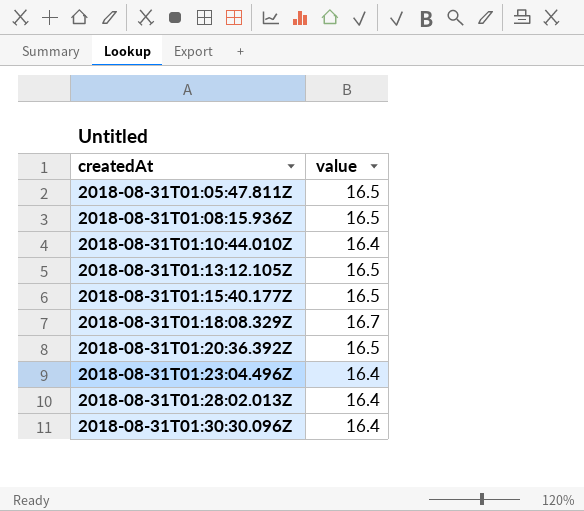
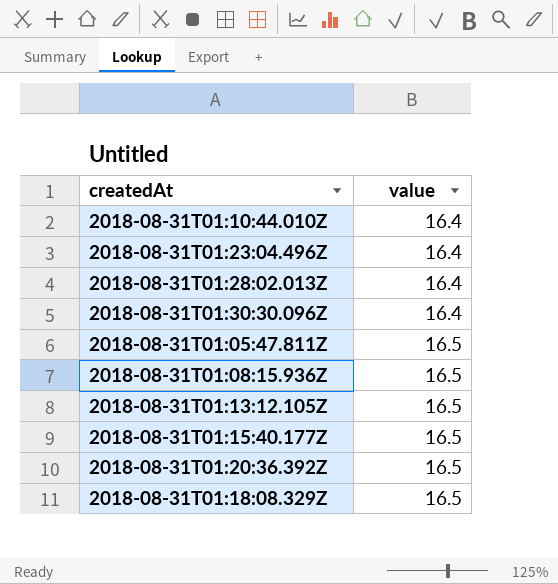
row order: createdAt ascending -> value ascending
2018-08-31T01:18:08.329Z | value: 16.7 -> 16.5

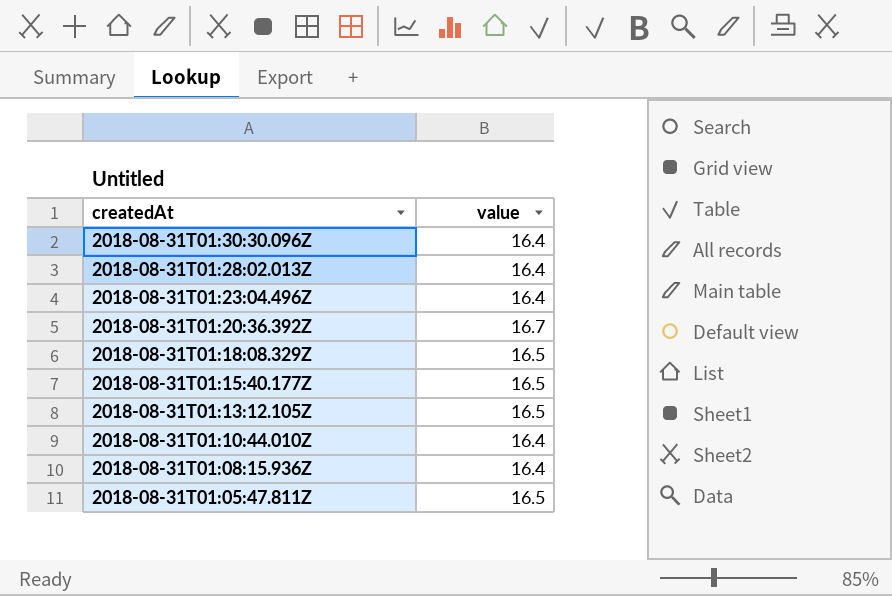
row order: value ascending -> createdAt descending
2018-08-31T01:20:36.392Z | value: 16.5 -> 16.7
2018-08-31T01:08:15.936Z | value: 16.5 -> 16.4

